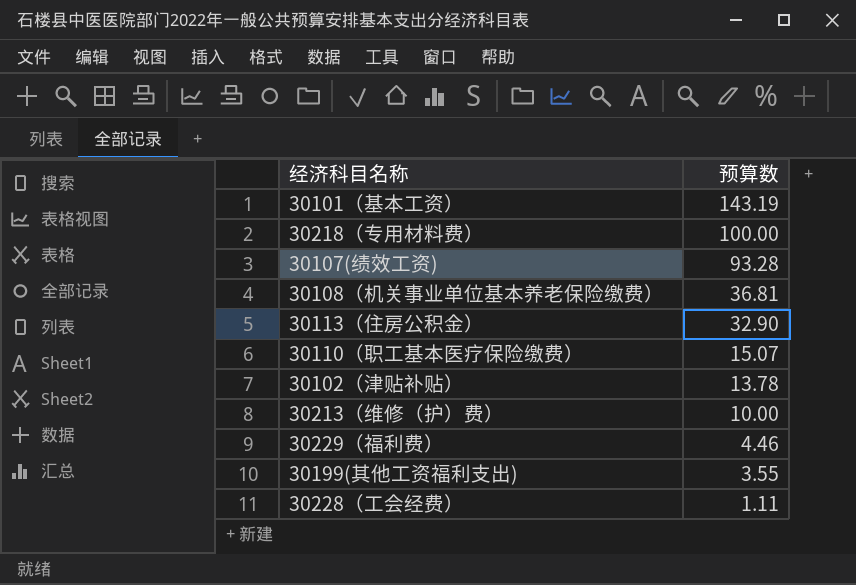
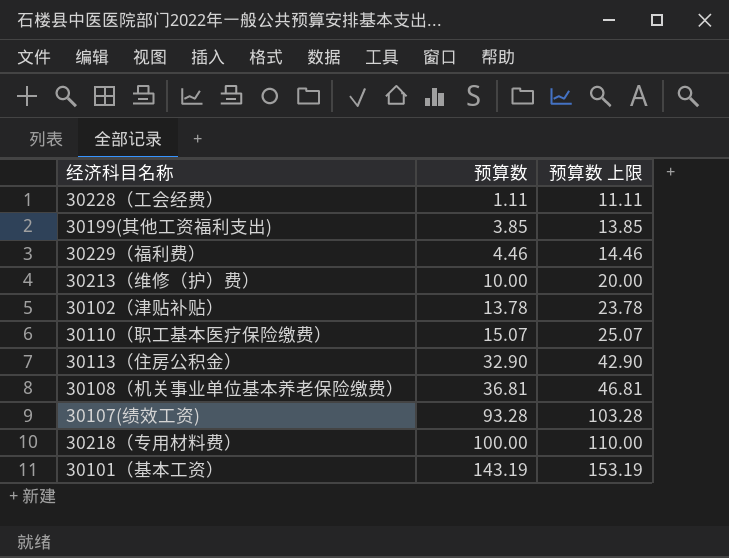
row order: 预算数 descending -> 预算数 ascending
column 预算数 上限 | formula: none -> [预算数] + 10
30199(其他工资福利支出) | 预算数: 3.55 -> 3.85

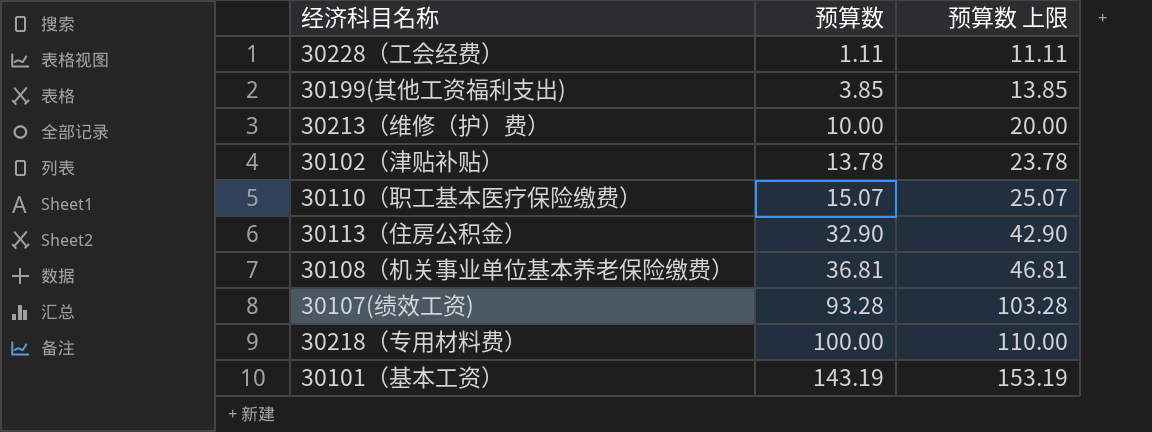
row 30229（福利费）: 4.46 | 14.46 -> none

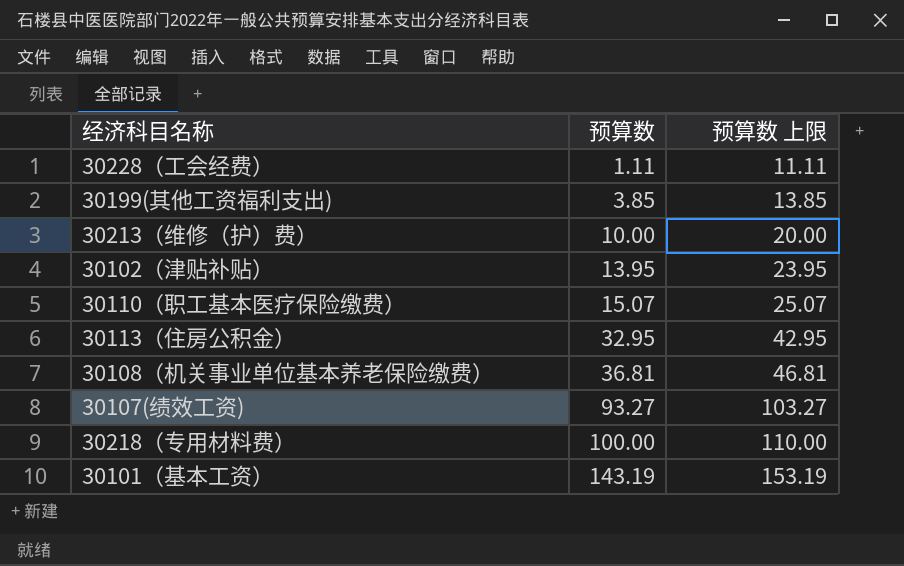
30102（津贴补贴） | 预算数: 13.78 -> 13.95
30102（津贴补贴） | 预算数 上限: 23.78 -> 23.95
30113（住房公积金） | 预算数: 32.90 -> 32.95
30113（住房公积金） | 预算数 上限: 42.90 -> 42.95
30107(绩效工资) | 预算数: 93.28 -> 93.27
30107(绩效工资) | 预算数 上限: 103.28 -> 103.27

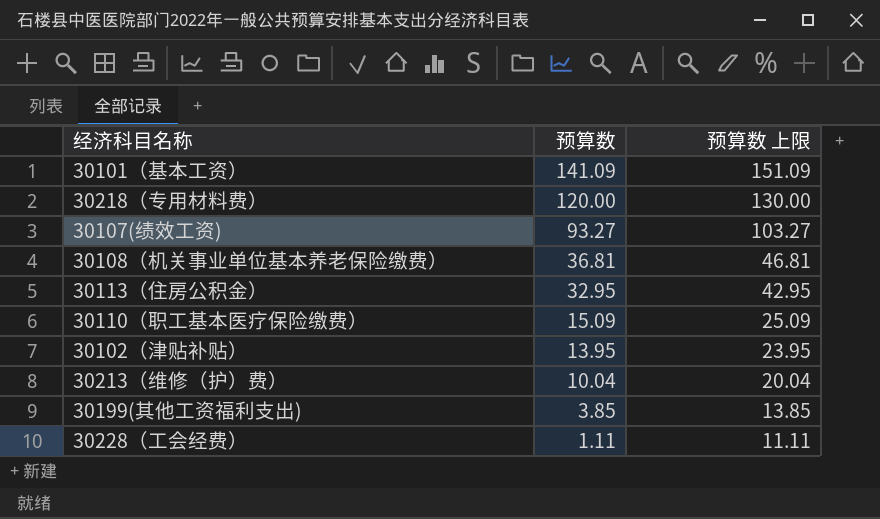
row order: 预算数 ascending -> 预算数 descending
30101（基本工资） | 预算数: 143.19 -> 141.09
30101（基本工资） | 预算数 上限: 153.19 -> 151.09
30218（专用材料费） | 预算数: 100.00 -> 120.00
30218（专用材料费） | 预算数 上限: 110.00 -> 130.00
30110（职工基本医疗保险缴费） | 预算数: 15.07 -> 15.09
30110（职工基本医疗保险缴费） | 预算数 上限: 25.07 -> 25.09
30213（维修（护）费） | 预算数: 10.00 -> 10.04
30213（维修（护）费） | 预算数 上限: 20.00 -> 20.04

